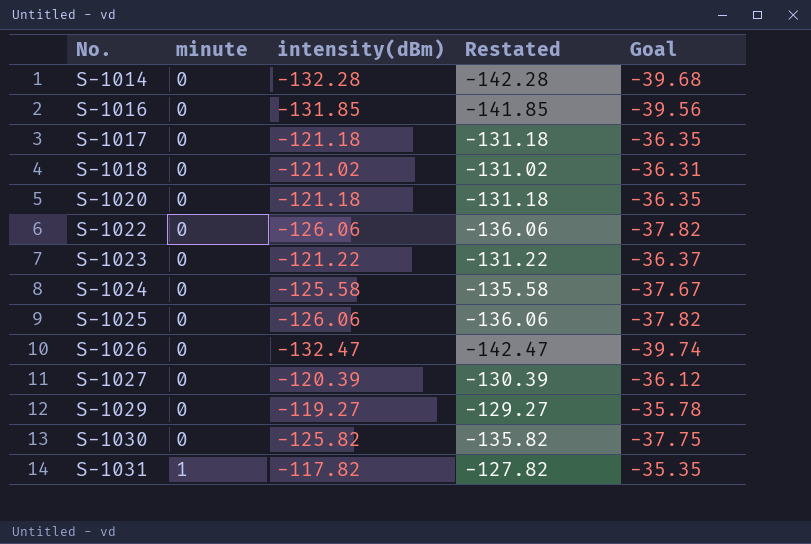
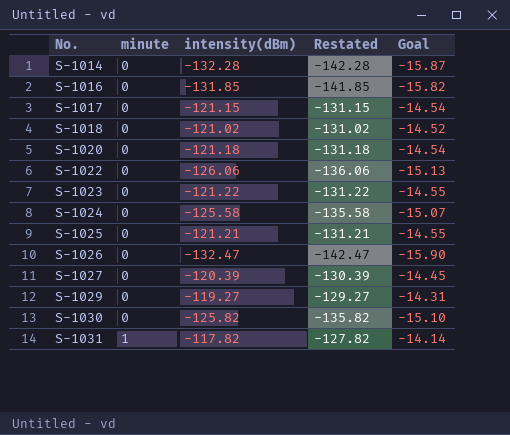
column Goal | formula: [intensity(dBm)] * 0.3 -> [intensity(dBm)] * 0.12
S-1017 | intensity(dBm): -121.18 -> -121.15
S-1017 | Restated: -131.18 -> -131.15
S-1025 | intensity(dBm): -126.06 -> -121.21
S-1025 | Restated: -136.06 -> -131.21

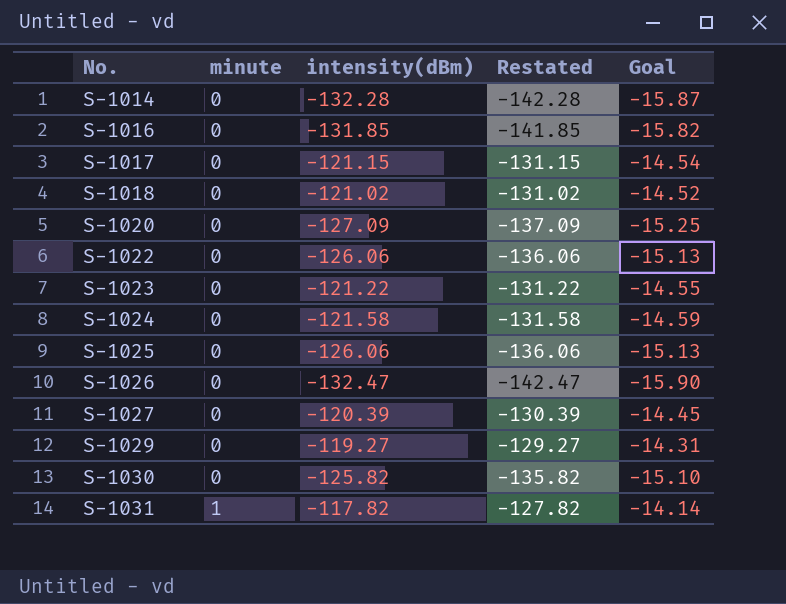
S-1020 | intensity(dBm): -121.18 -> -127.09
S-1020 | Restated: -131.18 -> -137.09
S-1020 | Goal: -14.54 -> -15.25
S-1024 | intensity(dBm): -125.58 -> -121.58
S-1024 | Restated: -135.58 -> -131.58
S-1024 | Goal: -15.07 -> -14.59
S-1025 | intensity(dBm): -121.21 -> -126.06
S-1025 | Restated: -131.21 -> -136.06
S-1025 | Goal: -14.55 -> -15.13

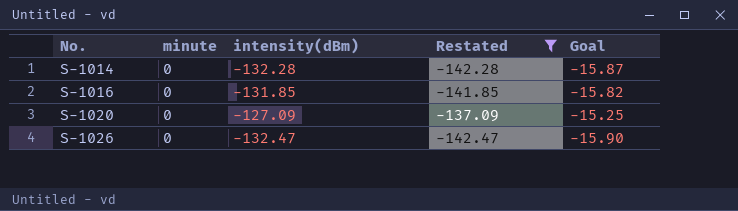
filter: none -> Restated <= -137.09

